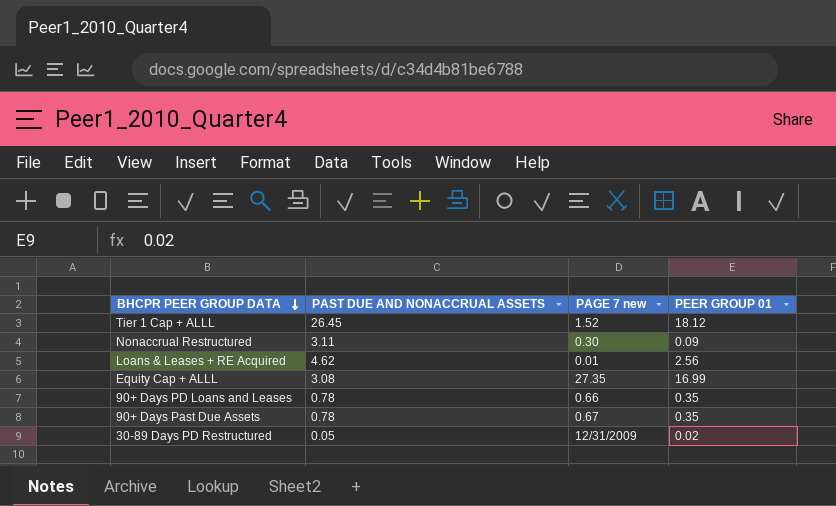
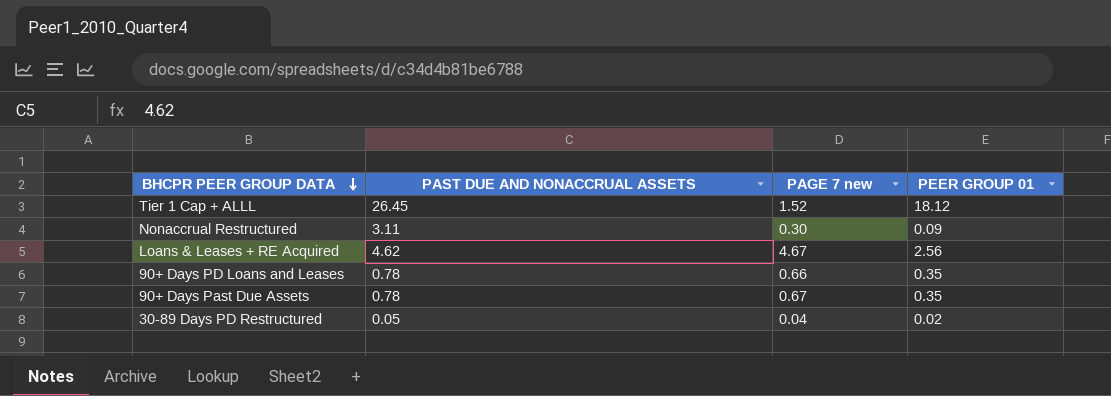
row Equity Cap + ALLL: 3.08 | 27.35 | 16.99 -> none
Loans & Leases + RE Acquired | PAGE 7 new: 0.01 -> 4.67
30-89 Days PD Restructured | PAGE 7 new: 12/31/2009 -> 0.04

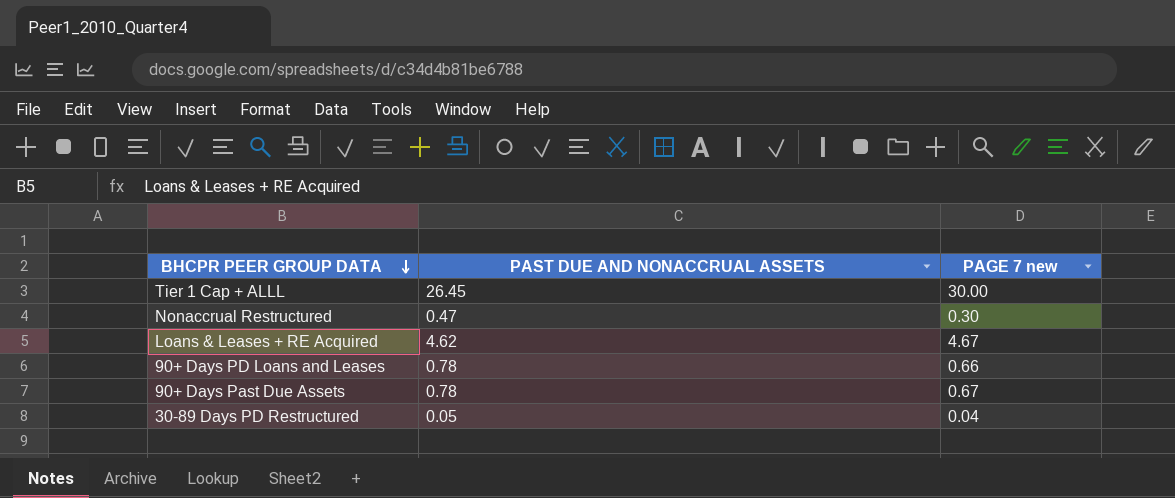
column PEER GROUP 01 | position: 4 -> none
Tier 1 Cap + ALLL | PAGE 7 new: 1.52 -> 30.00
Nonaccrual Restructured | PAST DUE AND NONACCRUAL ASSETS: 3.11 -> 0.47

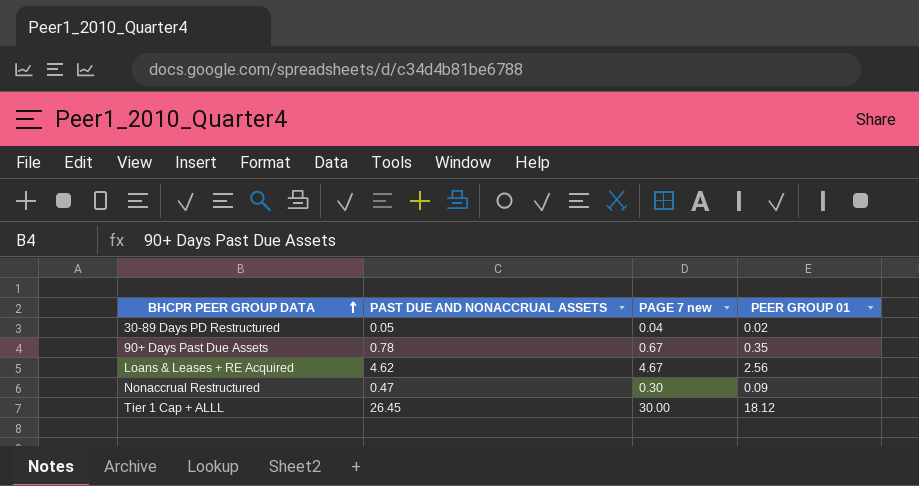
row order: BHCPR PEER GROUP DATA descending -> BHCPR PEER GROUP DATA ascending
column PEER GROUP 01 | position: none -> 4
row 90+ Days PD Loans and Leases: 0.78 | 0.66 -> none

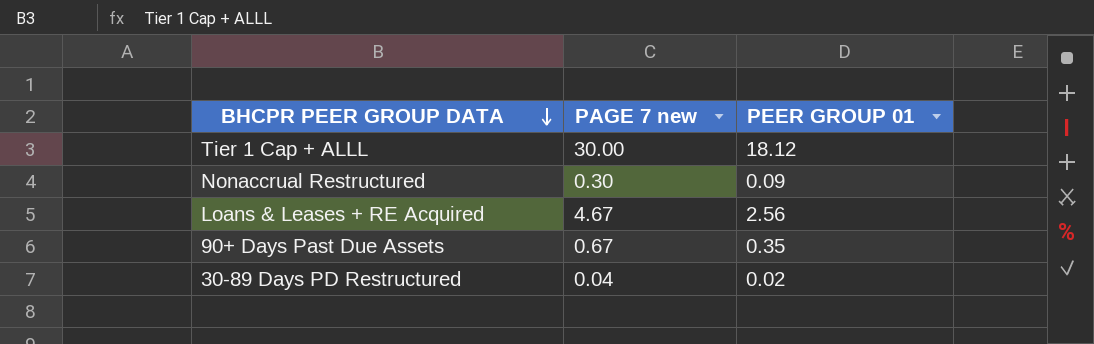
row order: BHCPR PEER GROUP DATA ascending -> BHCPR PEER GROUP DATA descending
column PAST DUE AND NONACCRUAL ASSETS | position: 2 -> none

